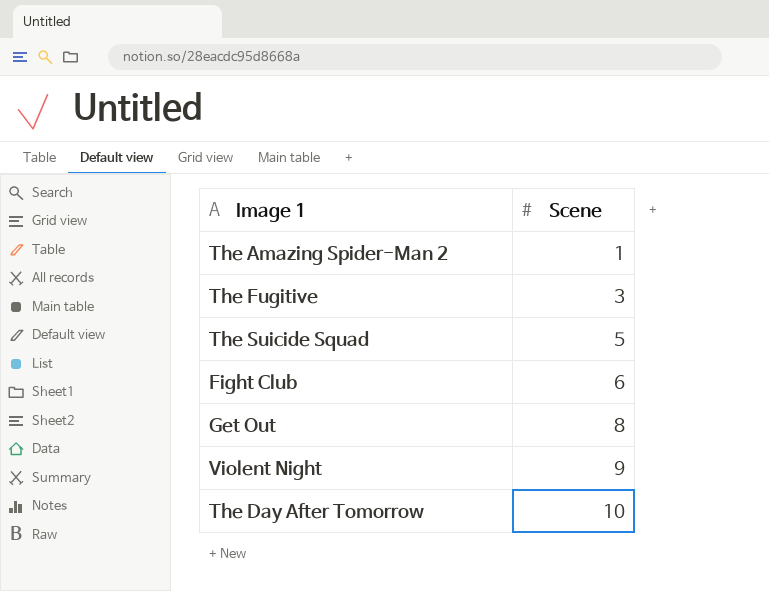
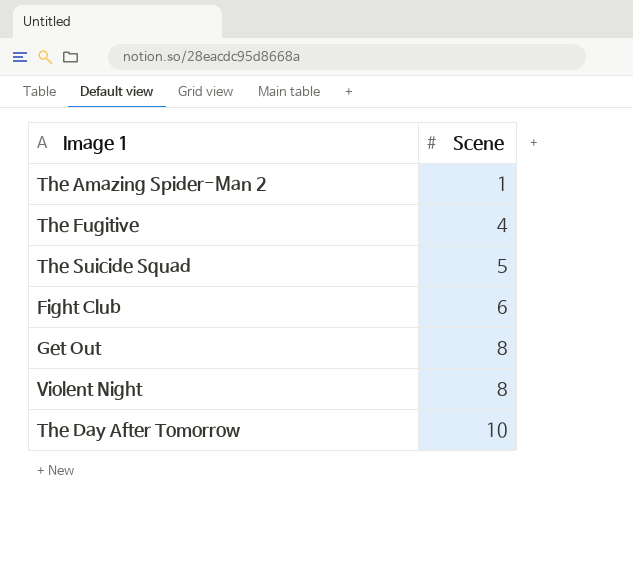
The Fugitive | Scene: 3 -> 4
Violent Night | Scene: 9 -> 8

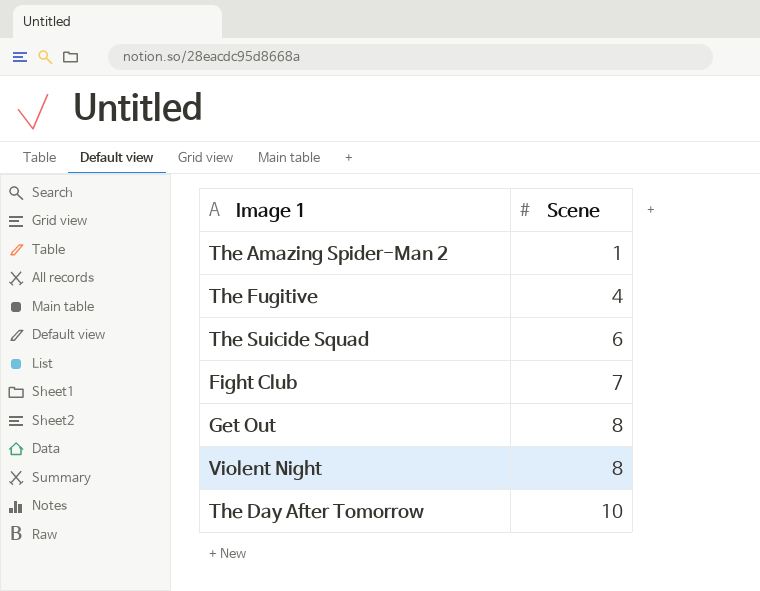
The Suicide Squad | Scene: 5 -> 6
Fight Club | Scene: 6 -> 7

